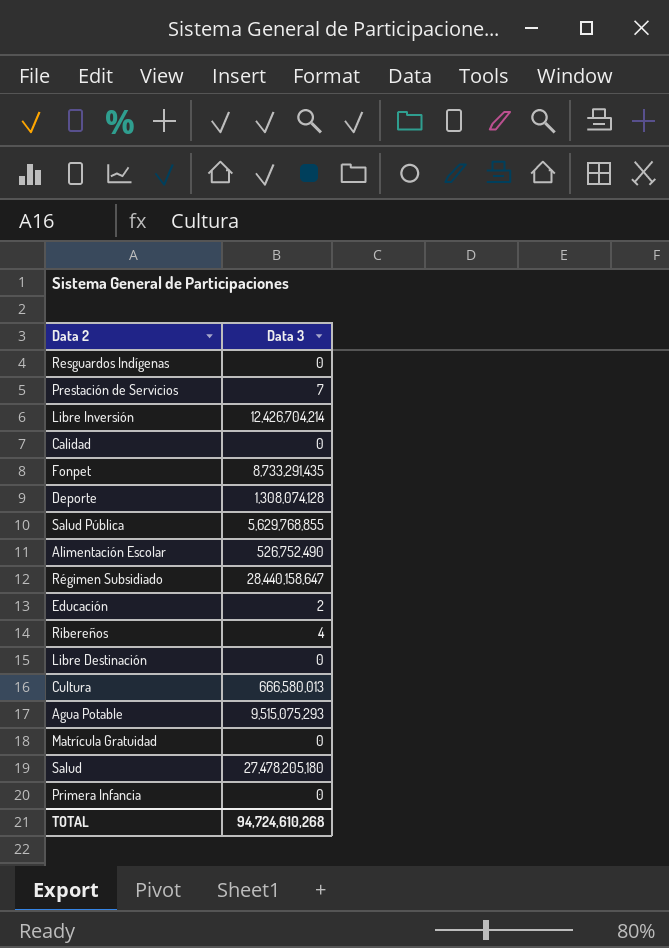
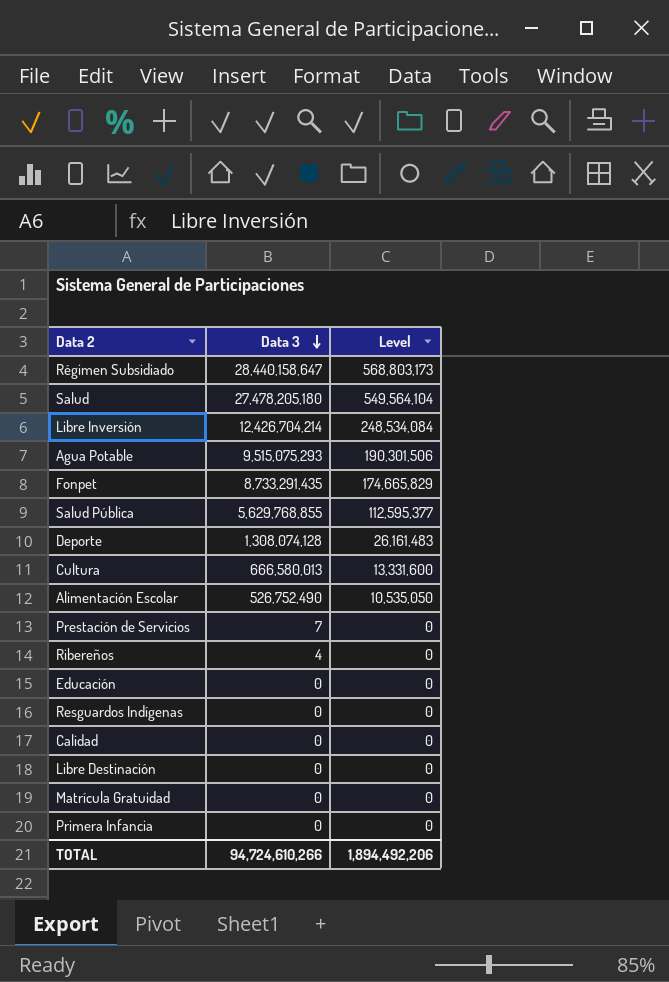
row order: none -> Data 3 descending
column Level | formula: none -> [Data 3] * 0.02
Educación | Data 3: 2 -> 0
TOTAL | Data 3: 94,724,610,268 -> 94,724,610,266

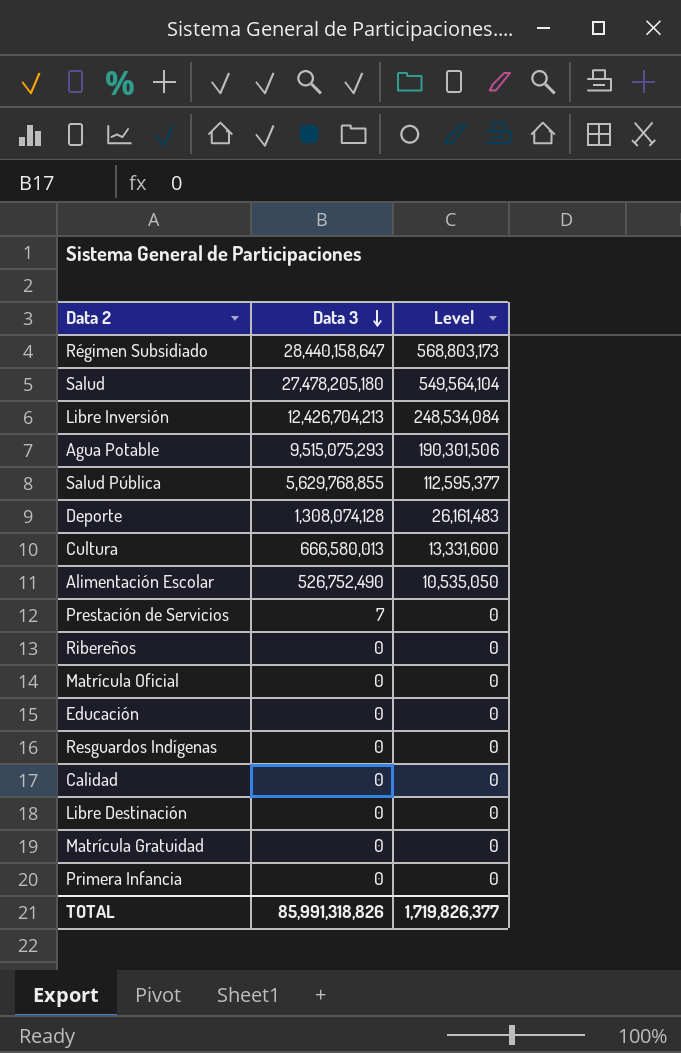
row Fonpet: 8,733,291,435 | 174,665,829 -> none
Libre Inversión | Data 3: 12,426,704,214 -> 12,426,704,213
Ribereños | Data 3: 4 -> 0
row Matrícula Oficial: none -> 0 | 0
TOTAL | Data 3: 94,724,610,266 -> 85,991,318,826
TOTAL | Level: 1,894,492,206 -> 1,719,826,377

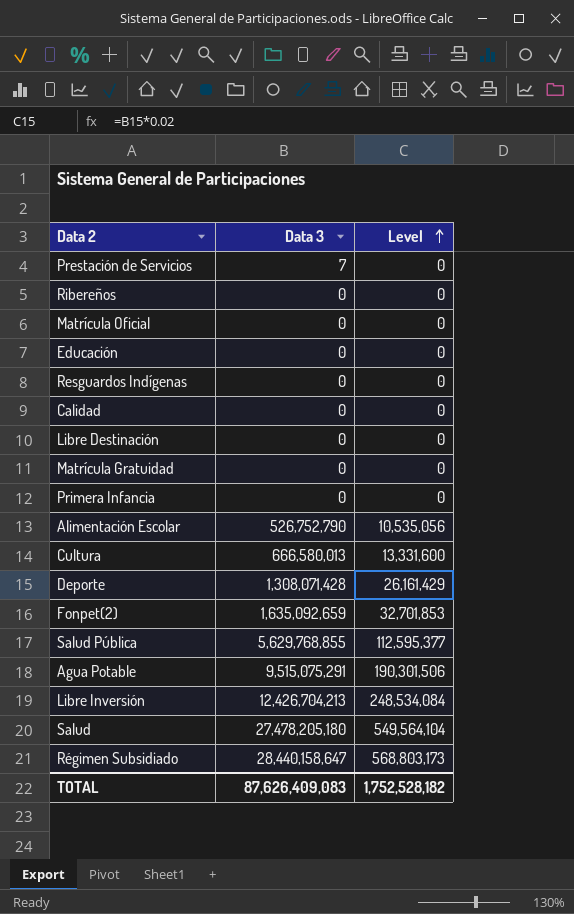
row order: Data 3 descending -> Level ascending
Alimentación Escolar | Data 3: 526,752,490 -> 526,752,790
Alimentación Escolar | Level: 10,535,050 -> 10,535,056
Deporte | Data 3: 1,308,074,128 -> 1,308,071,428
Deporte | Level: 26,161,483 -> 26,161,429
row Fonpet(2): none -> 1,635,092,659 | 32,701,853
Agua Potable | Data 3: 9,515,075,293 -> 9,515,075,291
TOTAL | Data 3: 85,991,318,826 -> 87,626,409,083
TOTAL | Level: 1,719,826,377 -> 1,752,528,182

